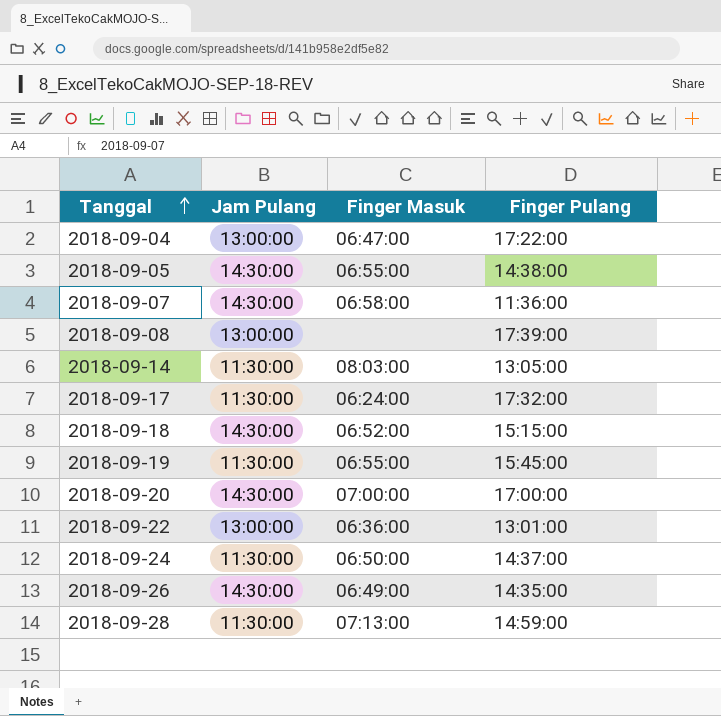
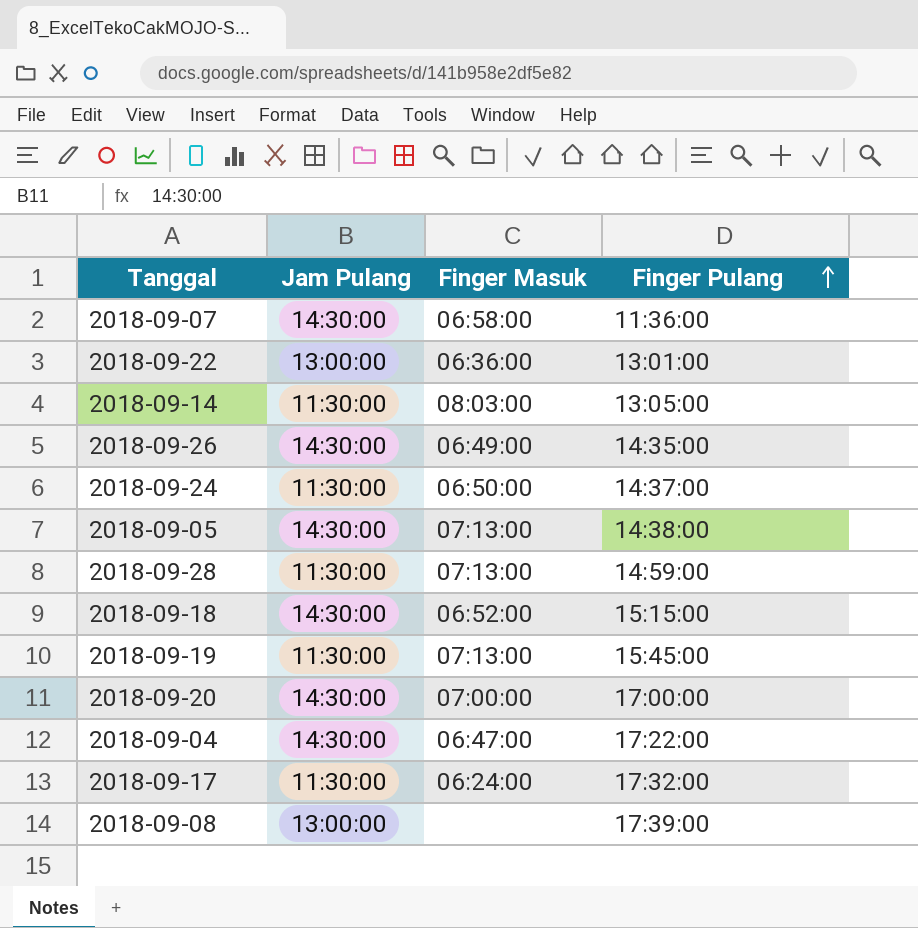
row order: Tanggal ascending -> Finger Pulang ascending
2018-09-05 | Finger Masuk: 06:55:00 -> 07:13:00
2018-09-19 | Finger Masuk: 06:55:00 -> 07:13:00
2018-09-04 | Jam Pulang: 13:00:00 -> 14:30:00

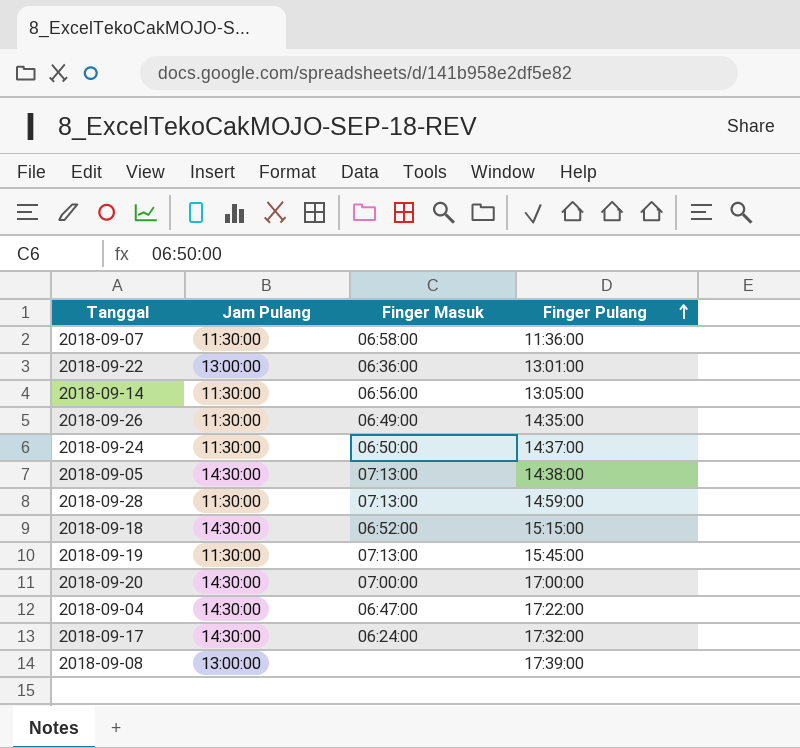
2018-09-07 | Jam Pulang: 14:30:00 -> 11:30:00
2018-09-14 | Finger Masuk: 08:03:00 -> 06:56:00
2018-09-26 | Jam Pulang: 14:30:00 -> 11:30:00
2018-09-17 | Jam Pulang: 11:30:00 -> 14:30:00

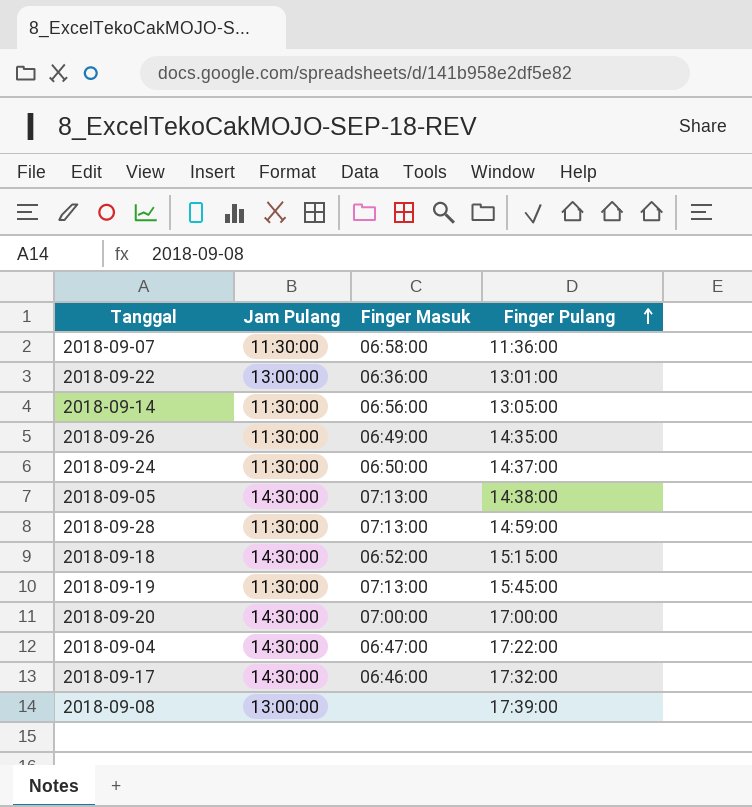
2018-09-17 | Finger Masuk: 06:24:00 -> 06:46:00

